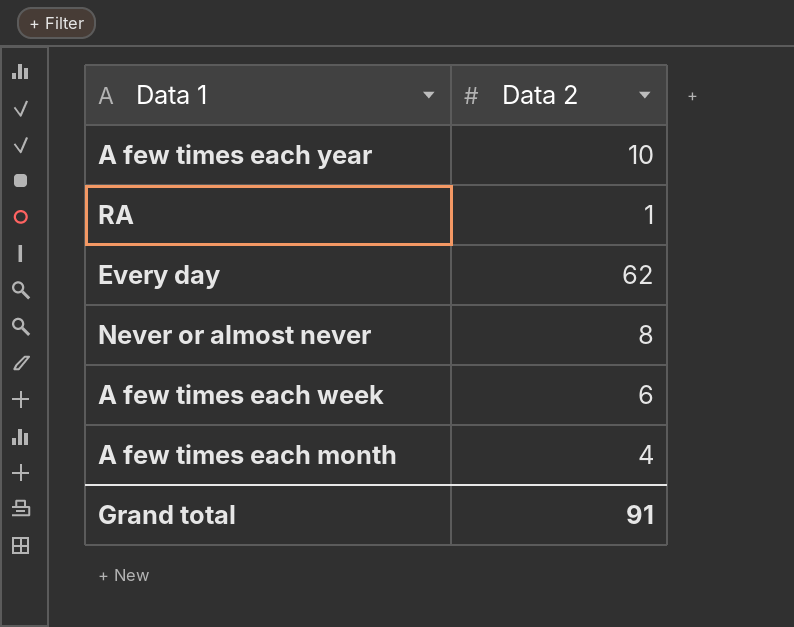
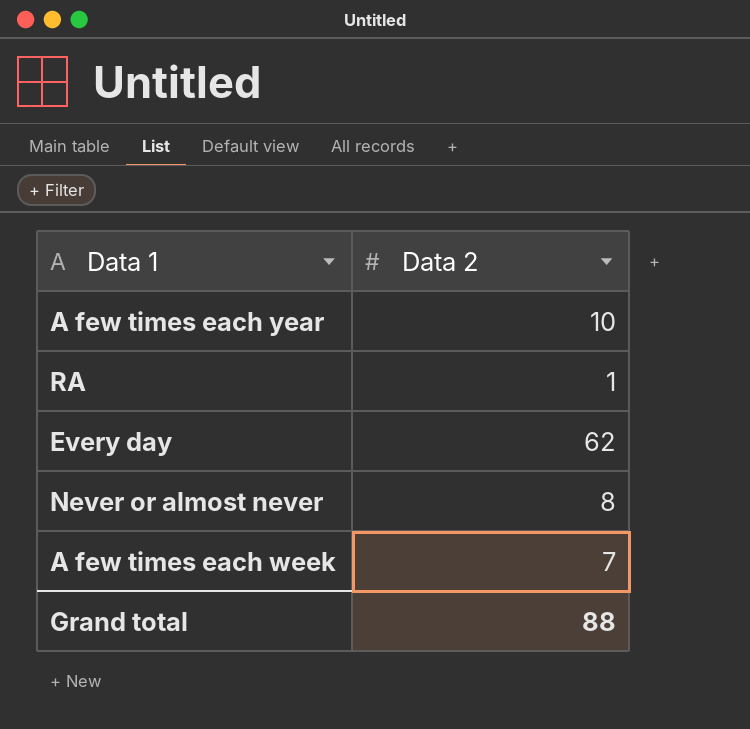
row A few times each month: 4 -> none
A few times each week | Data 2: 6 -> 7
Grand total | Data 2: 91 -> 88

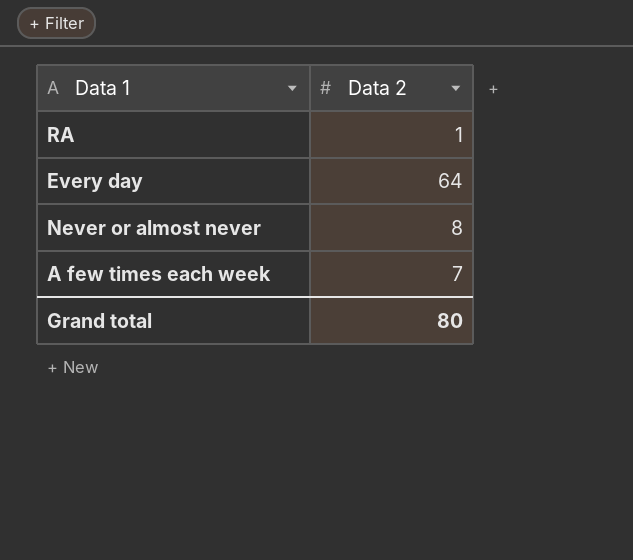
row A few times each year: 10 -> none
Every day | Data 2: 62 -> 64
Grand total | Data 2: 88 -> 80

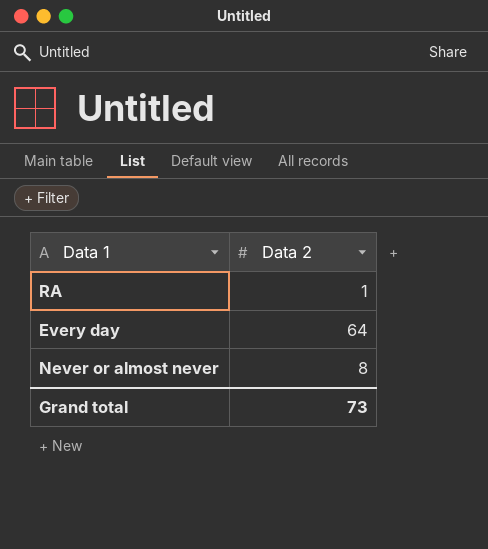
row A few times each week: 7 -> none
Grand total | Data 2: 80 -> 73

